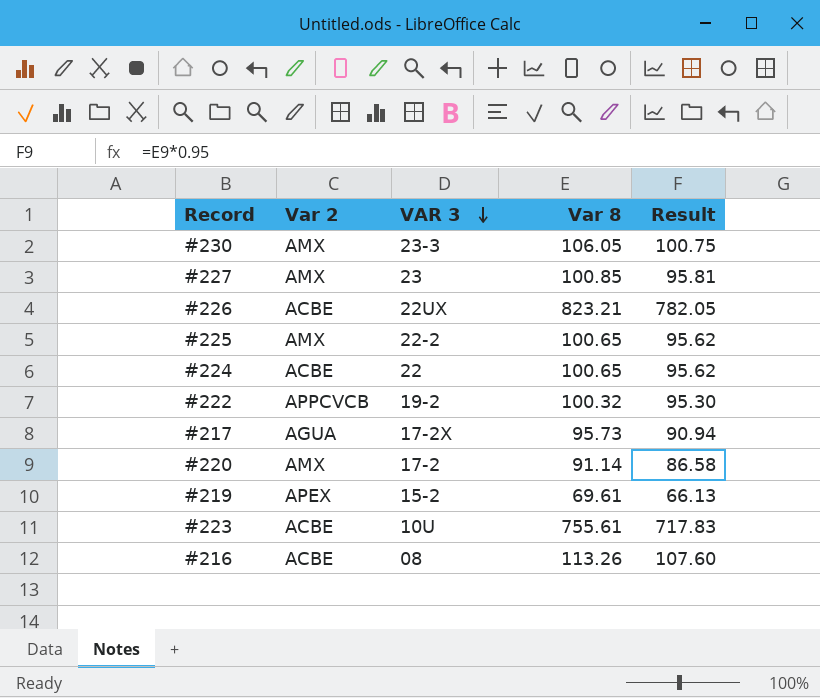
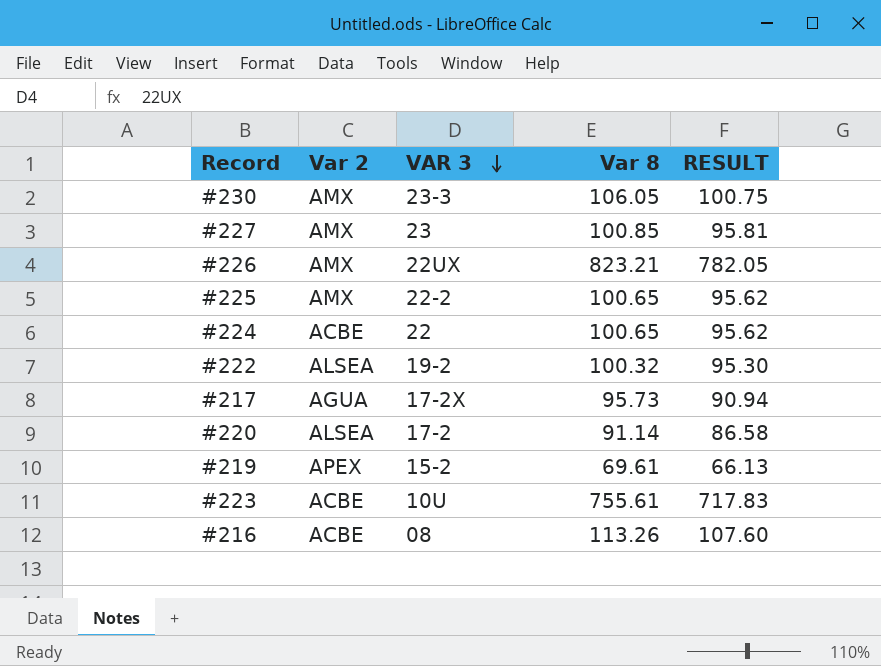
column name: Result -> RESULT
#226 | Var 2: ACBE -> AMX
#222 | Var 2: APPCVCB -> ALSEA
#220 | Var 2: AMX -> ALSEA

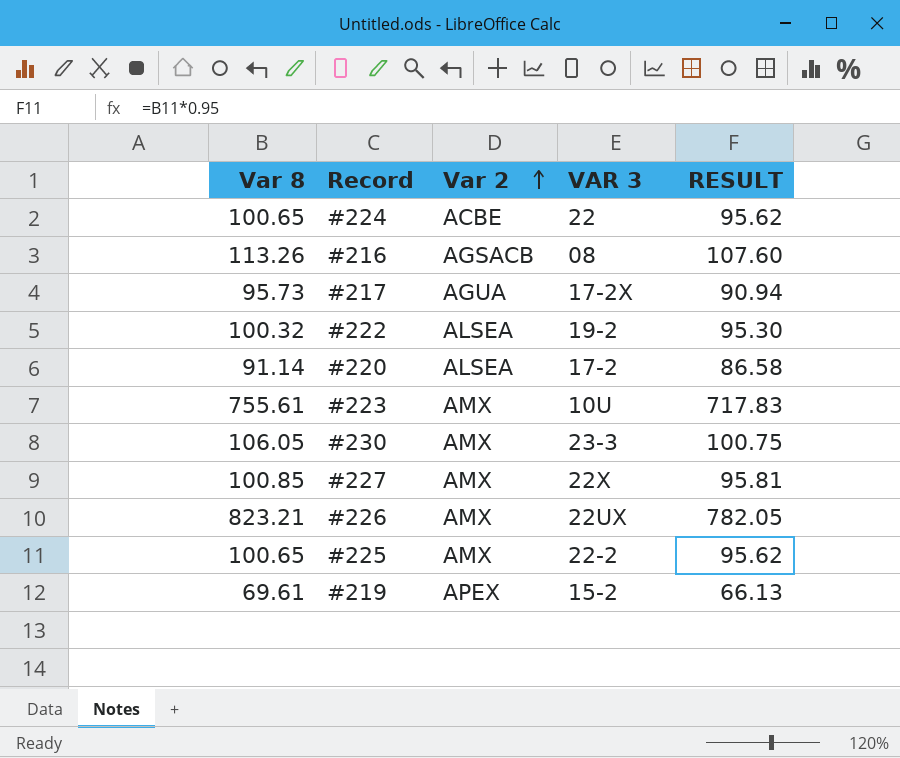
row order: VAR 3 descending -> Var 2 ascending
column Var 8 | position: 4 -> 1
#216 | Var 2: ACBE -> AGSACB
#223 | Var 2: ACBE -> AMX
#227 | VAR 3: 23 -> 22X

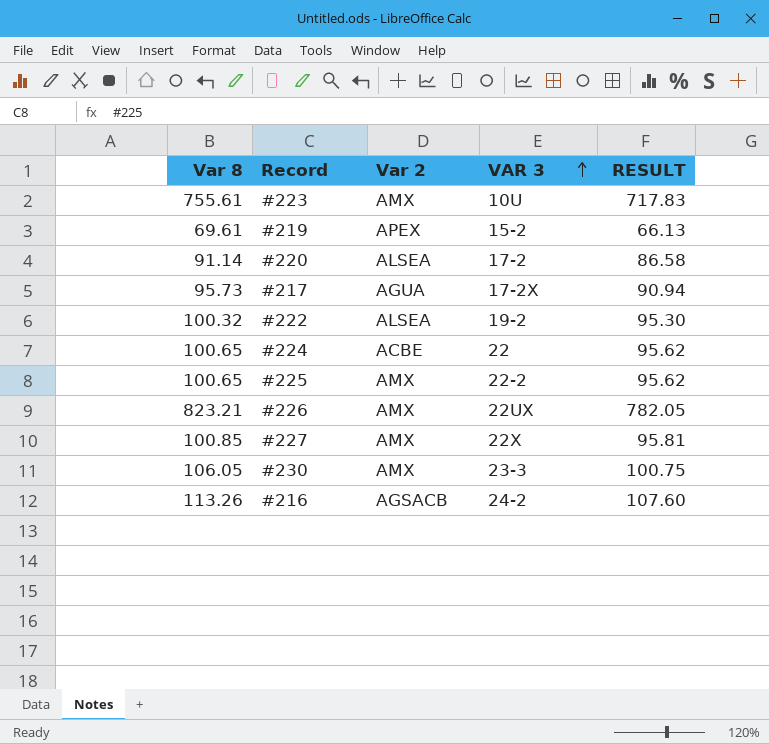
row order: Var 2 ascending -> VAR 3 ascending
#216 | VAR 3: 08 -> 24-2

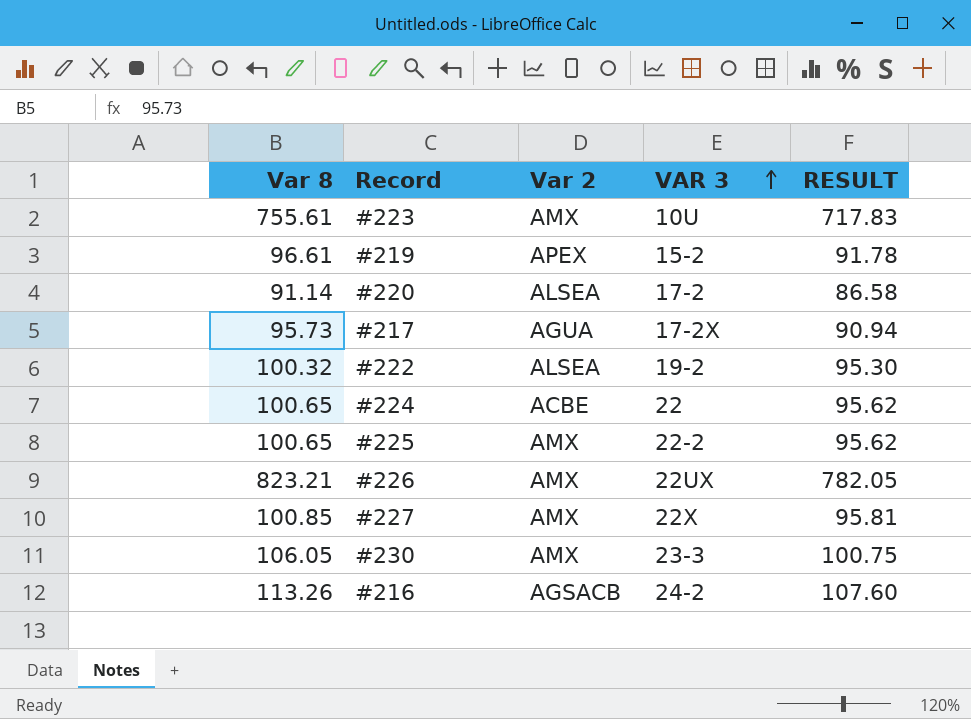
#219 | Var 8: 69.61 -> 96.61
#219 | RESULT: 66.13 -> 91.78

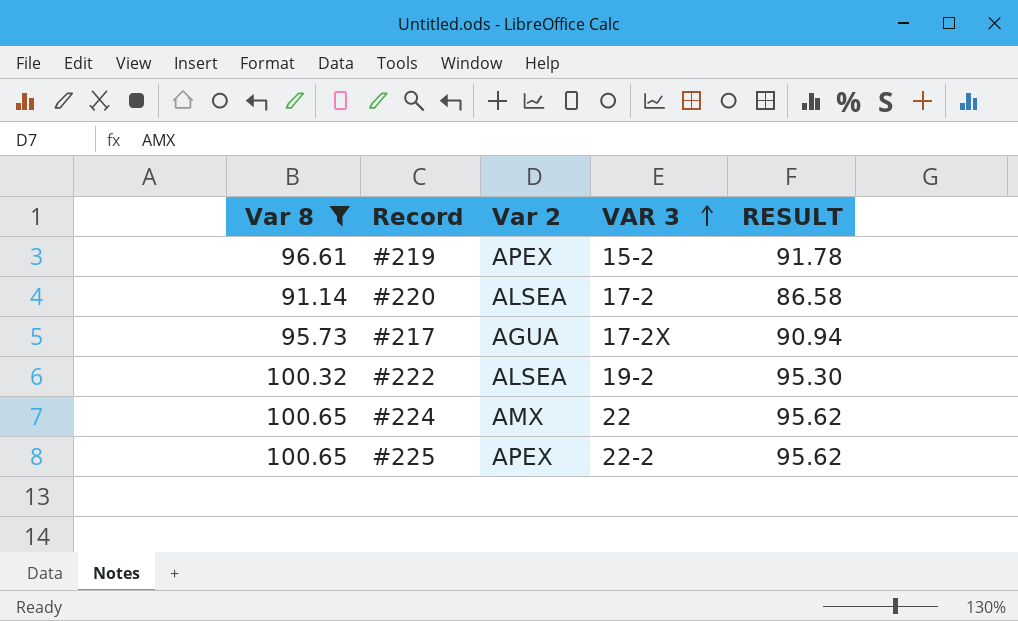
filter: none -> Var 8 <= 100.65
#224 | Var 2: ACBE -> AMX
#225 | Var 2: AMX -> APEX

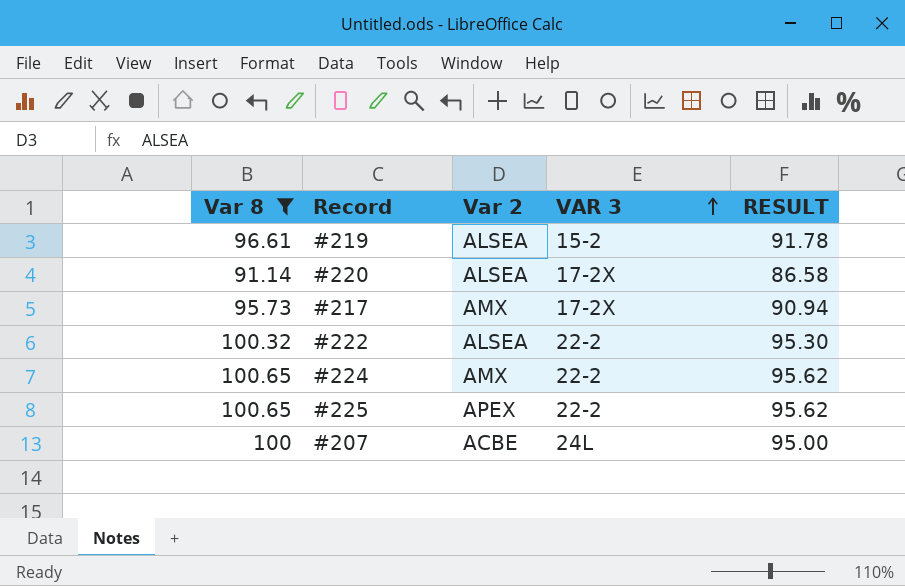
#219 | Var 2: APEX -> ALSEA
#220 | VAR 3: 17-2 -> 17-2X
#217 | Var 2: AGUA -> AMX
#222 | VAR 3: 19-2 -> 22-2
#224 | VAR 3: 22 -> 22-2
row #207: none -> 100 | ACBE | 24L | 95.00

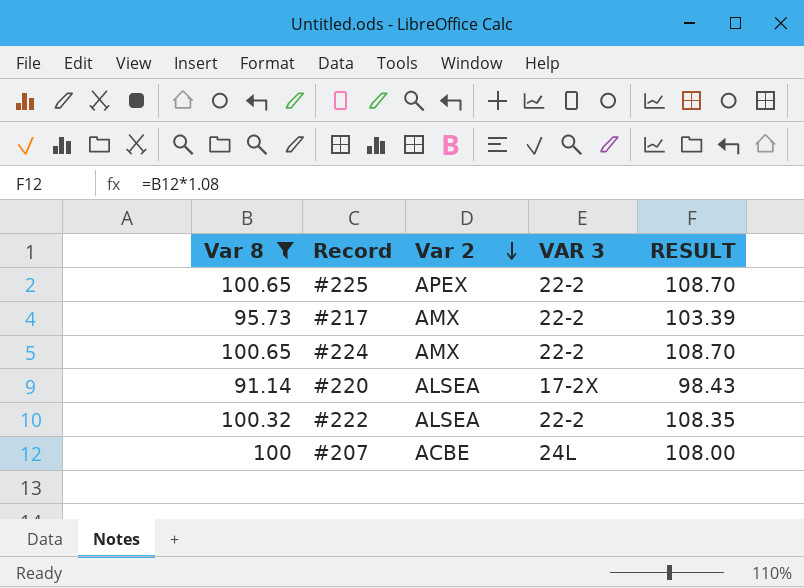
row order: VAR 3 ascending -> Var 2 descending
column RESULT | formula: [Var 8] * 0.95 -> [Var 8] * 1.08
row #219: 96.61 | ALSEA | 15-2 | 91.78 -> none
#217 | VAR 3: 17-2X -> 22-2

